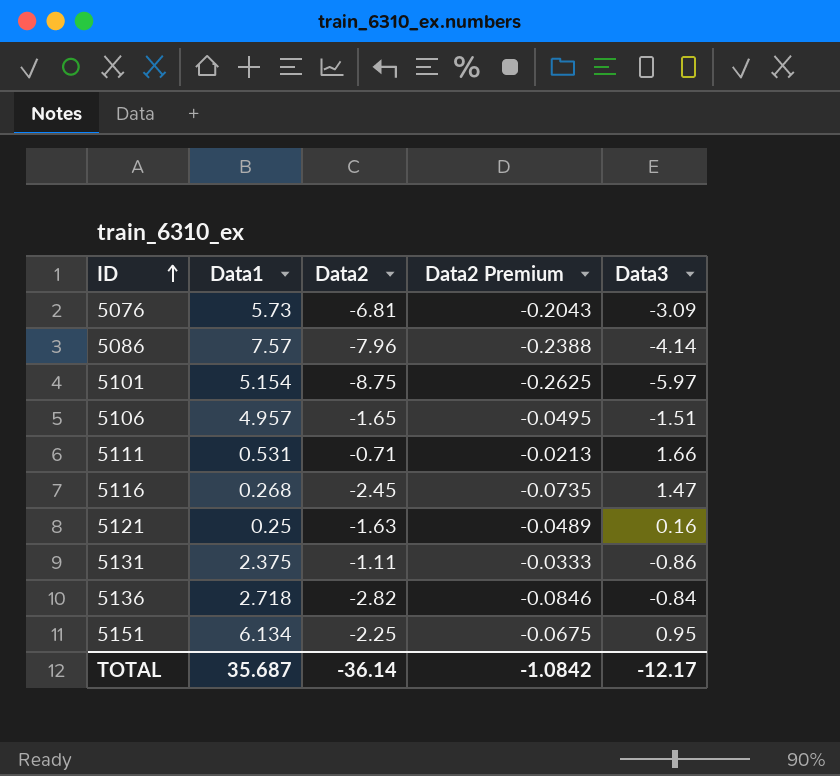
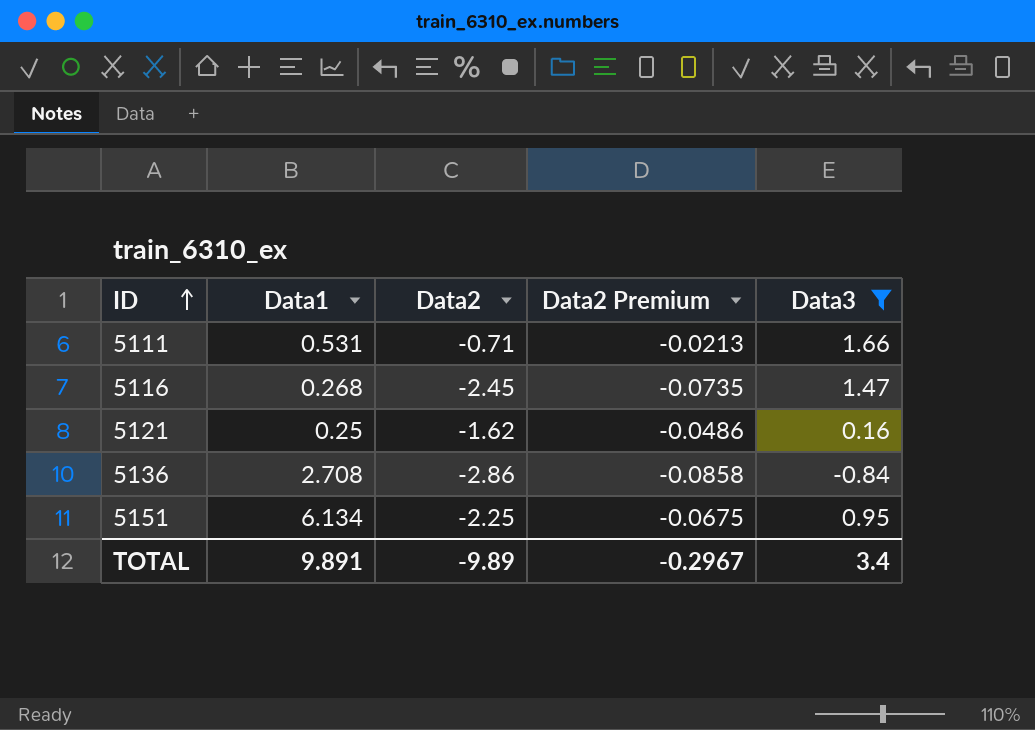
filter: none -> Data3 >= -0.84
5121 | Data2: -1.63 -> -1.62
5121 | Data2 Premium: -0.0489 -> -0.0486
5136 | Data1: 2.718 -> 2.708
5136 | Data2: -2.82 -> -2.86
5136 | Data2 Premium: -0.0846 -> -0.0858
TOTAL | Data1: 35.687 -> 9.891
TOTAL | Data2: -36.14 -> -9.89
TOTAL | Data2 Premium: -1.0842 -> -0.2967
TOTAL | Data3: -12.17 -> 3.4

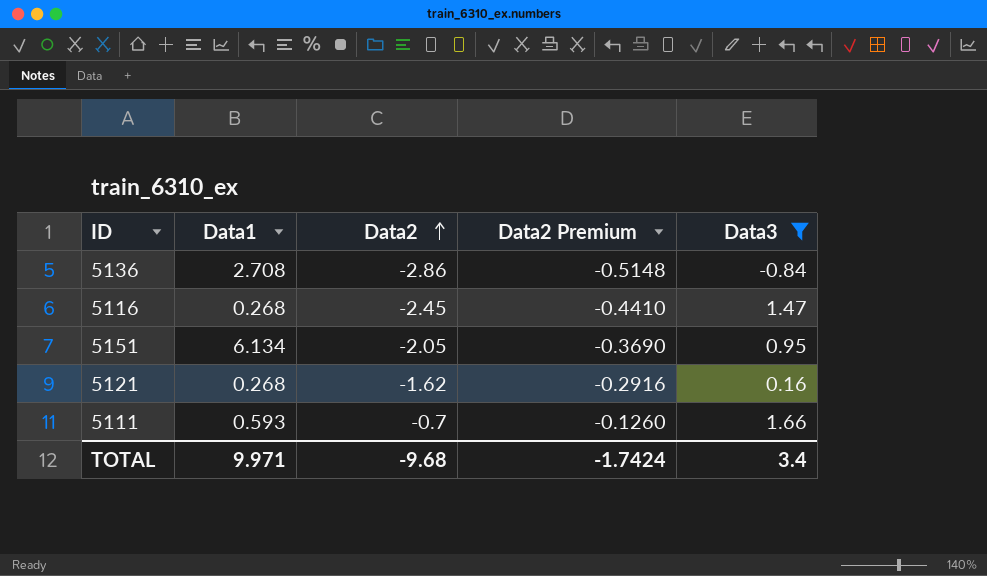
row order: ID ascending -> Data2 ascending
column Data2 Premium | formula: [Data2] * 0.03 -> [Data2] * 0.18
5151 | Data2: -2.25 -> -2.05
5121 | Data1: 0.25 -> 0.268
5111 | Data1: 0.531 -> 0.593
5111 | Data2: -0.71 -> -0.7
TOTAL | Data1: 9.891 -> 9.971
TOTAL | Data2: -9.89 -> -9.68
TOTAL | Data2 Premium: -0.2967 -> -1.7424

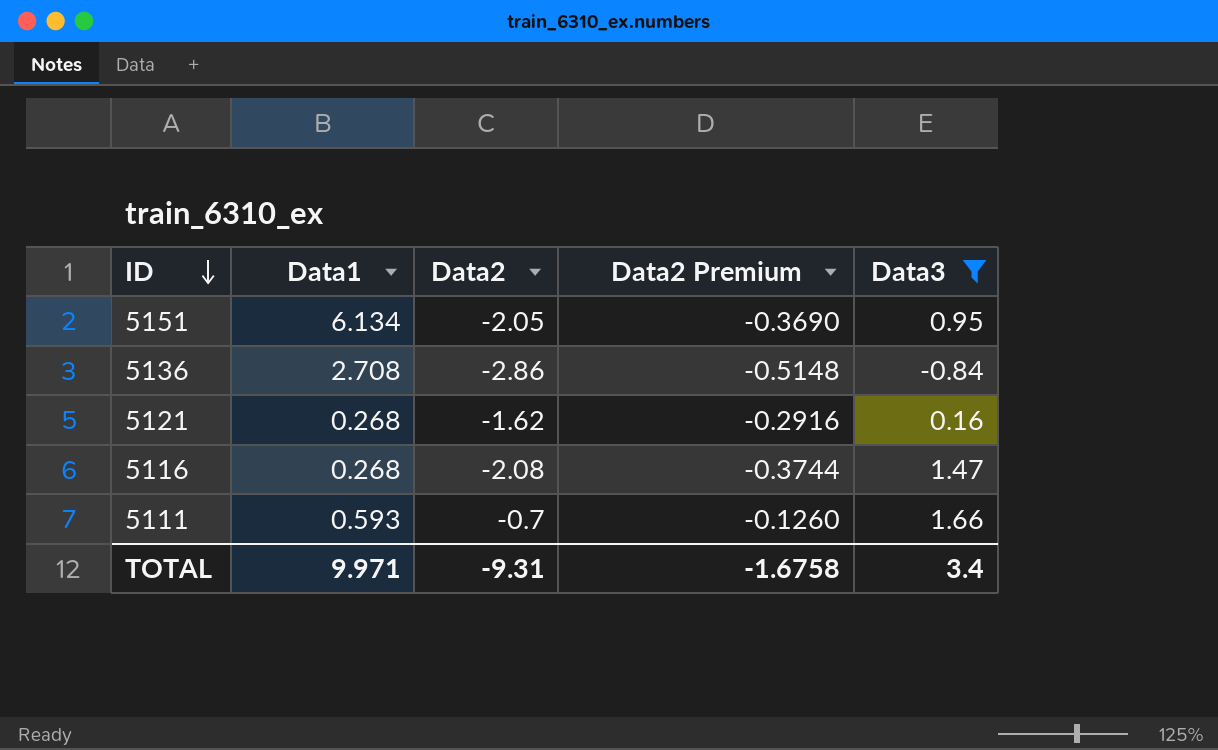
row order: Data2 ascending -> ID descending
5116 | Data2: -2.45 -> -2.08
5116 | Data2 Premium: -0.4410 -> -0.3744
TOTAL | Data2: -9.68 -> -9.31
TOTAL | Data2 Premium: -1.7424 -> -1.6758

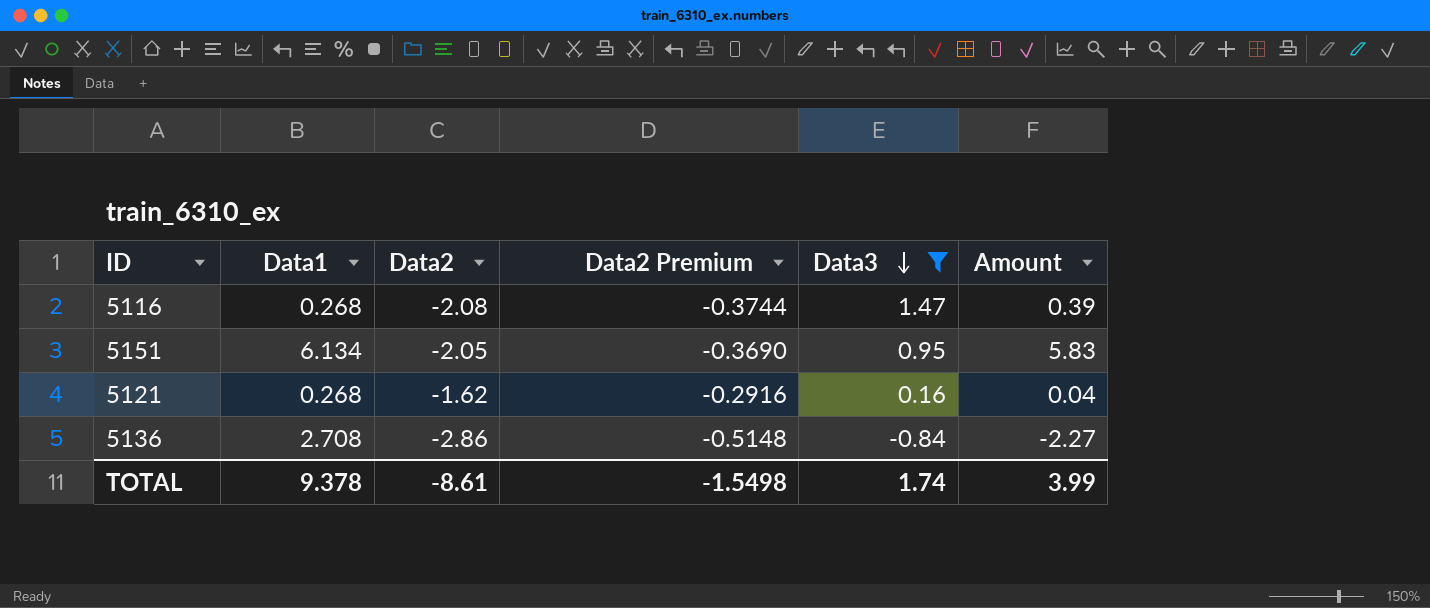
row order: ID descending -> Data3 descending
column Amount | formula: none -> [Data1] * [Data3]
row 5111: 0.593 | -0.7 | -0.1260 | 1.66 -> none
TOTAL | Data1: 9.971 -> 9.378
TOTAL | Data2: -9.31 -> -8.61
TOTAL | Data2 Premium: -1.6758 -> -1.5498
TOTAL | Data3: 3.4 -> 1.74

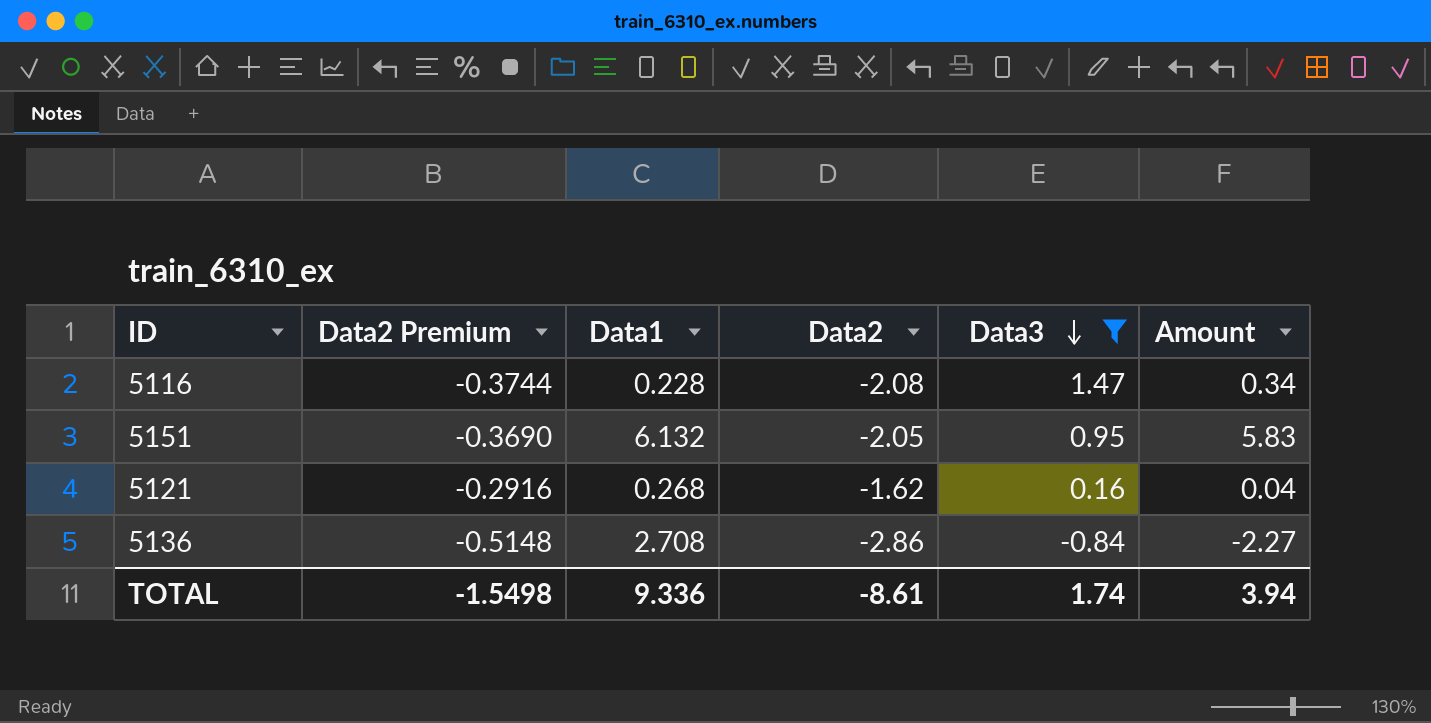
column Data2 Premium | position: 4 -> 2
5116 | Data1: 0.268 -> 0.228
5116 | Amount: 0.39 -> 0.34
5151 | Data1: 6.134 -> 6.132
TOTAL | Data1: 9.378 -> 9.336
TOTAL | Amount: 3.99 -> 3.94

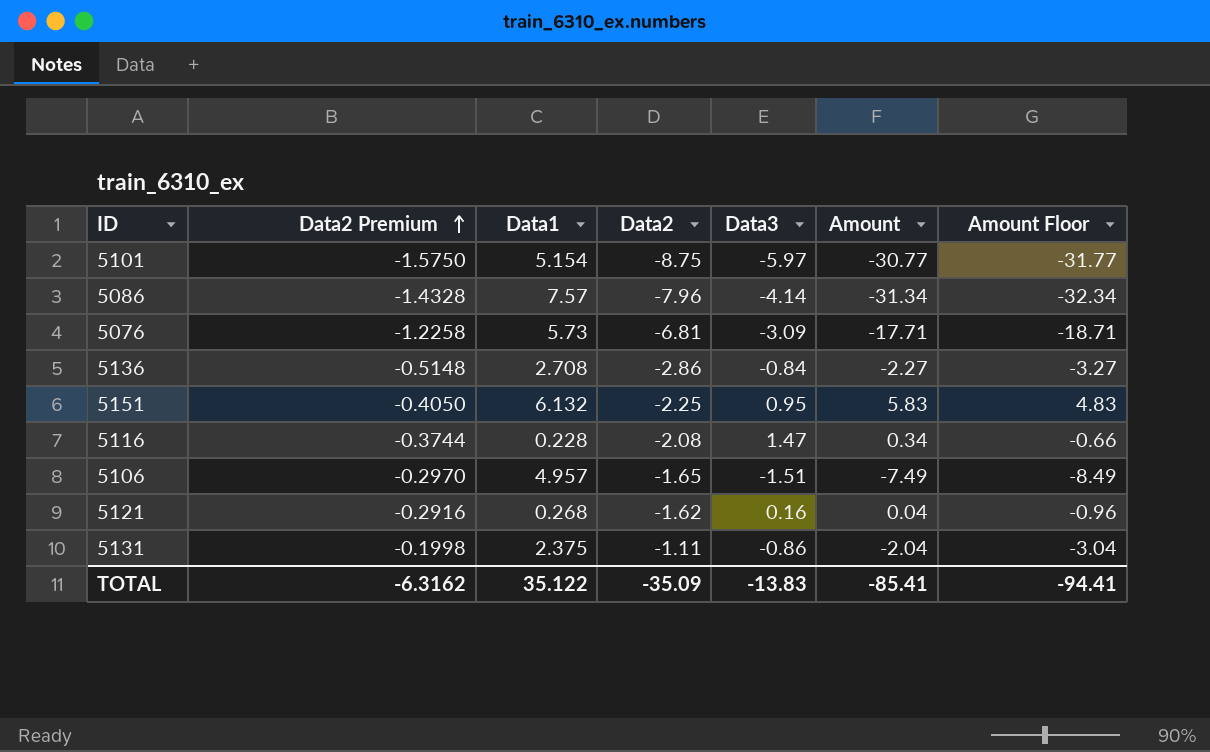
filter: Data3 >= -0.84 -> none
row order: Data3 descending -> Data2 Premium ascending
column Amount Floor | formula: none -> [Amount] - 1
5151 | Data2 Premium: -0.3690 -> -0.4050
5151 | Data2: -2.05 -> -2.25
TOTAL | Data2 Premium: -1.5498 -> -6.3162
TOTAL | Data1: 9.336 -> 35.122
TOTAL | Data2: -8.61 -> -35.09
TOTAL | Data3: 1.74 -> -13.83
TOTAL | Amount: 3.94 -> -85.41

